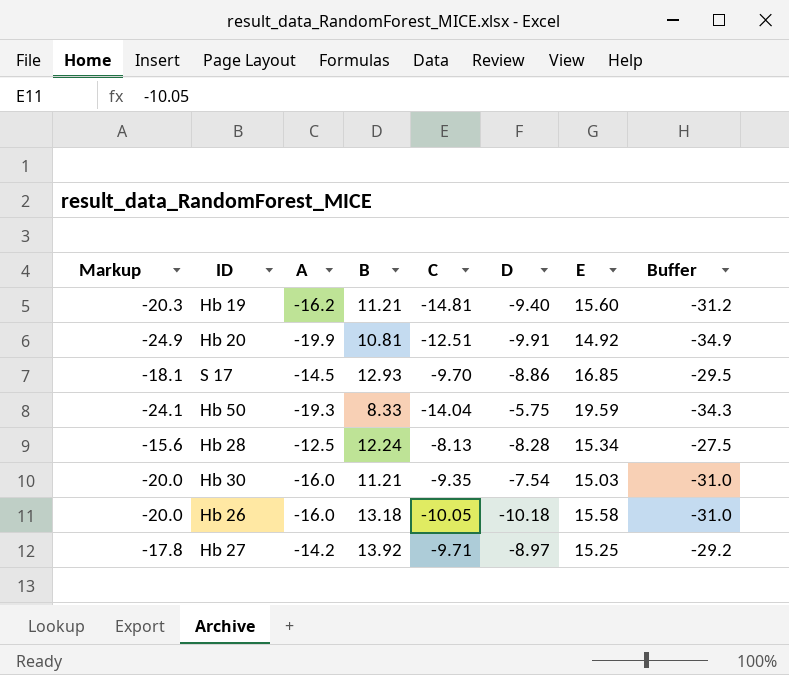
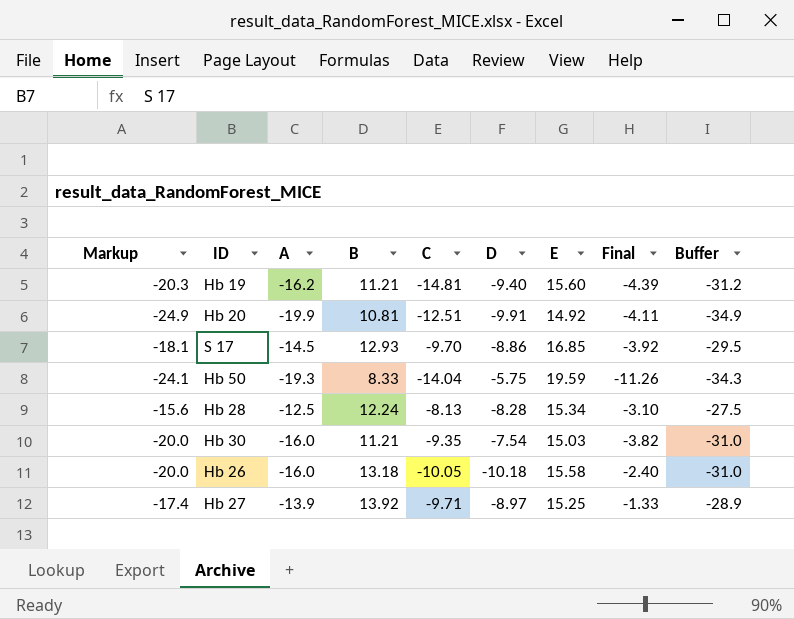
column Final | formula: none -> [B] - [E]
Hb 27 | Markup: -17.8 -> -17.4
Hb 27 | A: -14.2 -> -13.9
Hb 27 | Buffer: -29.2 -> -28.9

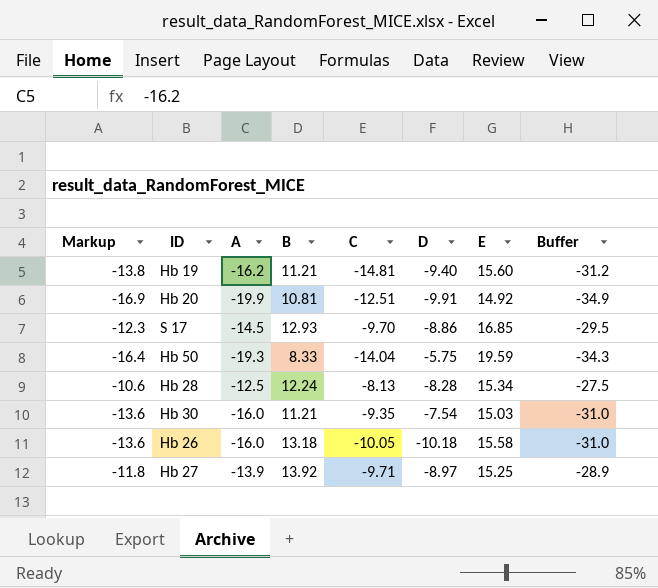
column Final | formula: [B] - [E] -> none
column Markup | formula: [A] * 1.25 -> [A] * 0.85

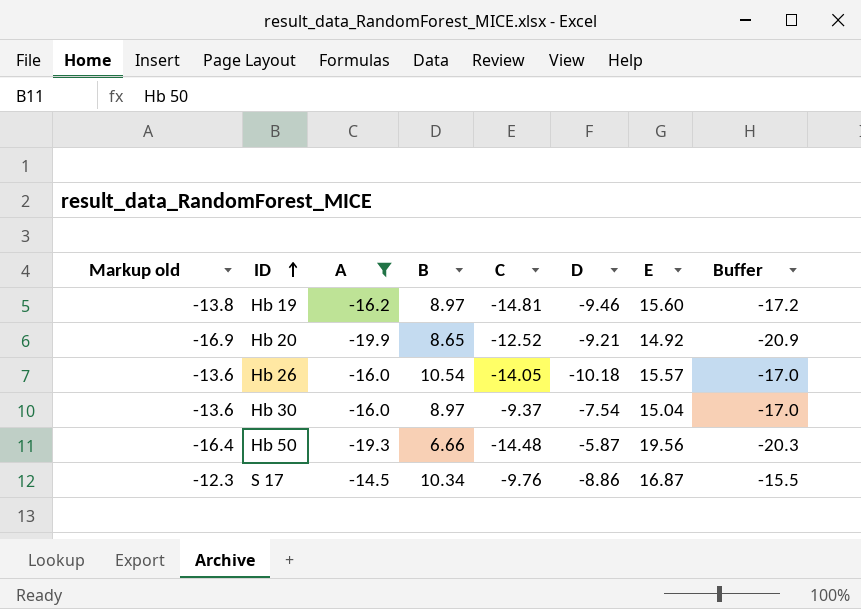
filter: none -> A <= -14.5
row order: none -> ID ascending
column name: Markup -> Markup old
column Buffer | formula: [A] - 15 -> [A] - 1
Hb 19 | B: 11.21 -> 8.97
Hb 19 | D: -9.40 -> -9.46
Hb 20 | B: 10.81 -> 8.65
Hb 20 | C: -12.51 -> -12.52
Hb 20 | D: -9.91 -> -9.21
Hb 26 | B: 13.18 -> 10.54
Hb 26 | C: -10.05 -> -14.05
Hb 26 | E: 15.58 -> 15.57
Hb 30 | B: 11.21 -> 8.97
Hb 30 | C: -9.35 -> -9.37
Hb 30 | E: 15.03 -> 15.04
Hb 50 | B: 8.33 -> 6.66
Hb 50 | C: -14.04 -> -14.48
Hb 50 | D: -5.75 -> -5.87
Hb 50 | E: 19.59 -> 19.56
S 17 | B: 12.93 -> 10.34
S 17 | C: -9.70 -> -9.76
S 17 | E: 16.85 -> 16.87

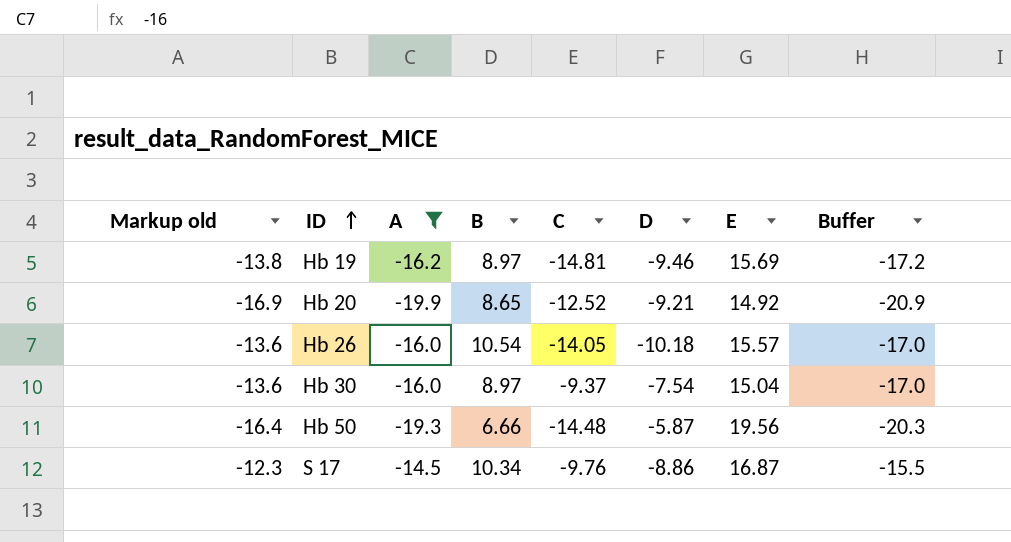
Hb 19 | E: 15.60 -> 15.69

